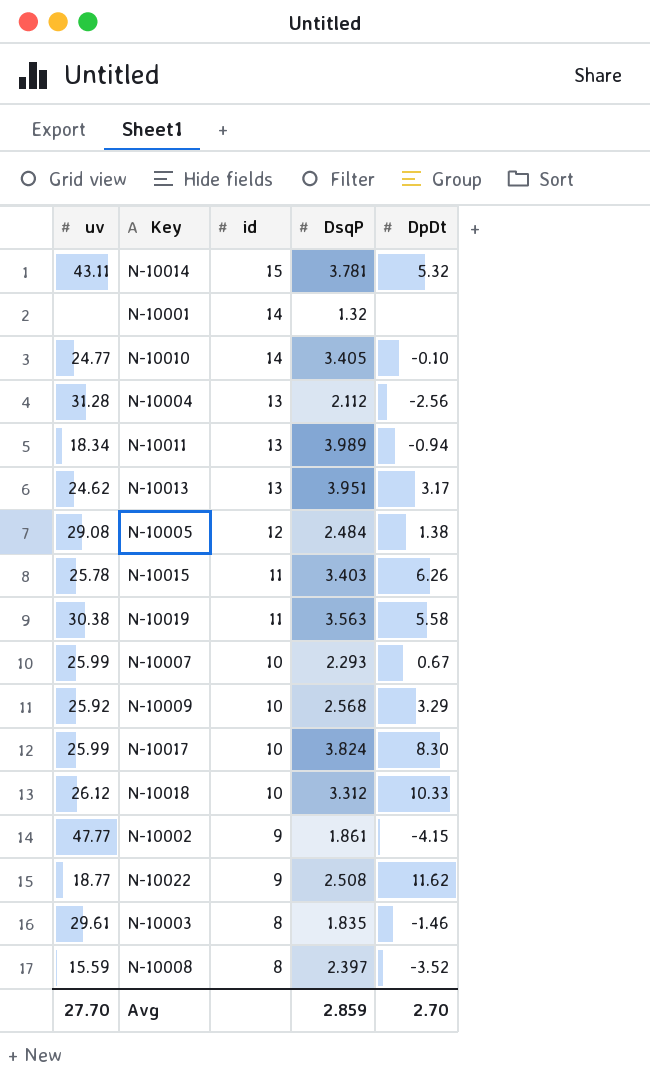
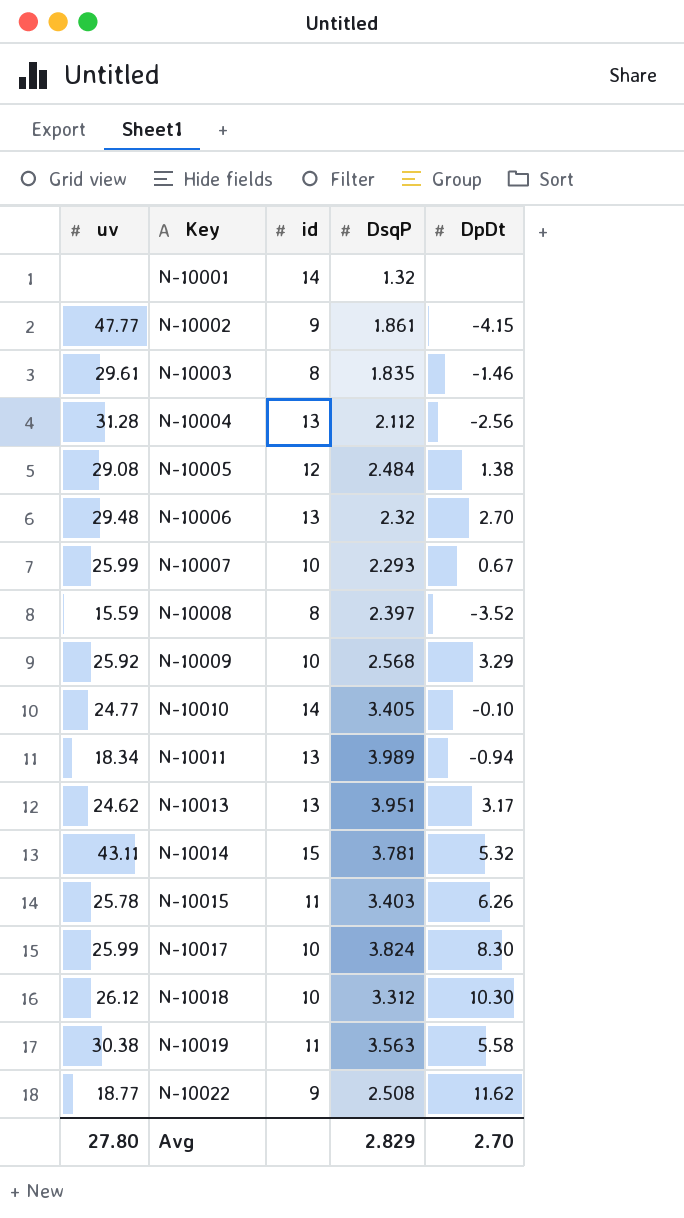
row order: id descending -> Key ascending
row N-10006: none -> 29.48 | 13 | 2.32 | 2.70
N-10018 | DpDt: 10.33 -> 10.30
Avg | uv: 27.70 -> 27.80
Avg | DsqP: 2.859 -> 2.829

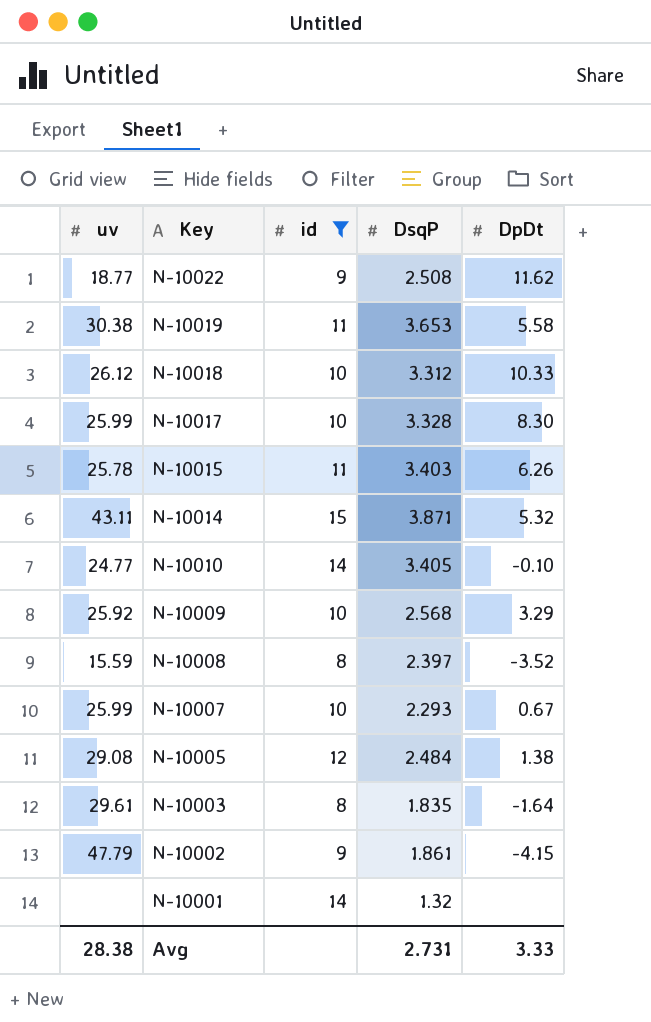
filter: none -> id != 13
row order: Key ascending -> Key descending
N-10019 | DsqP: 3.563 -> 3.653
N-10018 | DpDt: 10.30 -> 10.33
N-10017 | DsqP: 3.824 -> 3.328
N-10014 | DsqP: 3.781 -> 3.871
N-10003 | DpDt: -1.46 -> -1.64
N-10002 | uv: 47.77 -> 47.79
Avg | uv: 27.80 -> 28.38
Avg | DsqP: 2.829 -> 2.731
Avg | DpDt: 2.70 -> 3.33

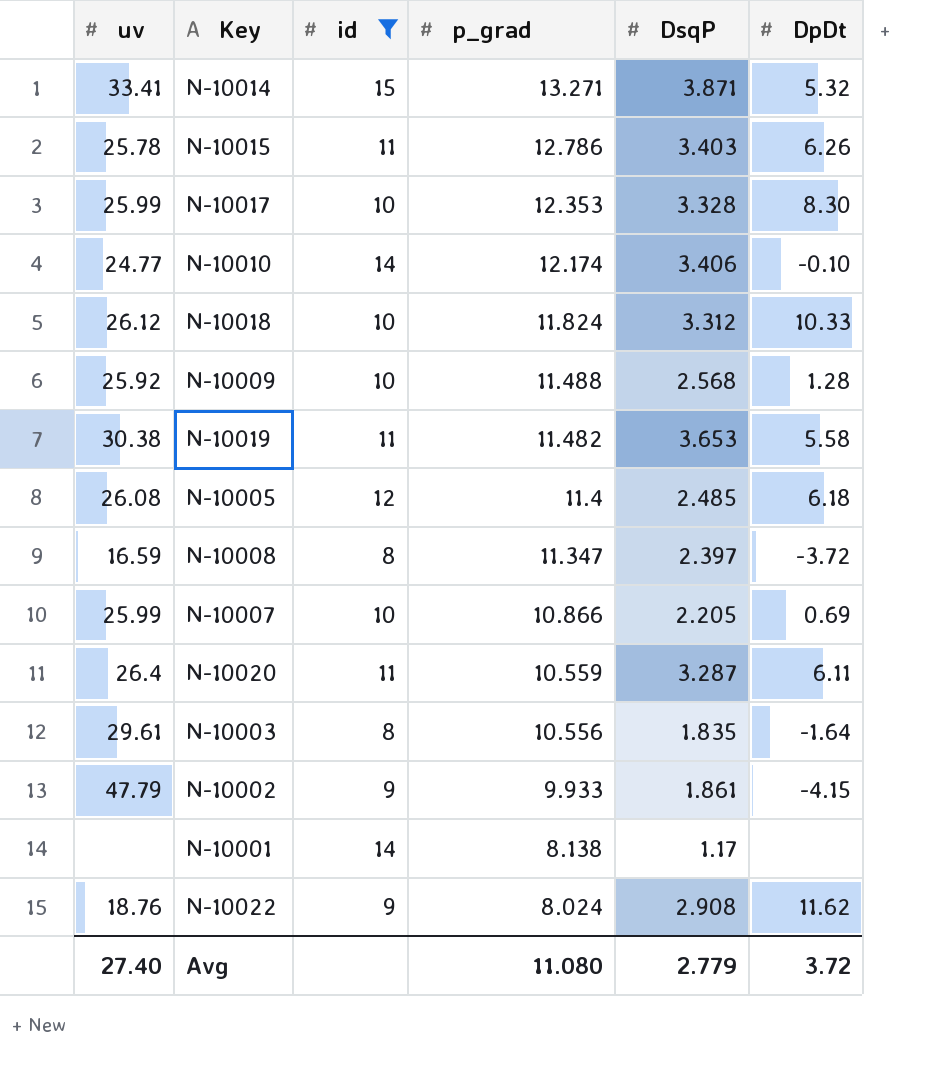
row order: Key descending -> p_grad descending
column p_grad | position: none -> 4
N-10014 | uv: 43.11 -> 33.41
N-10010 | DsqP: 3.405 -> 3.406
N-10009 | DpDt: 3.29 -> 1.28
N-10005 | uv: 29.08 -> 26.08
N-10005 | DsqP: 2.484 -> 2.485
N-10005 | DpDt: 1.38 -> 6.18
N-10008 | uv: 15.59 -> 16.59
N-10008 | DpDt: -3.52 -> -3.72
N-10007 | DsqP: 2.293 -> 2.205
N-10007 | DpDt: 0.67 -> 0.69
row N-10020: none -> 26.4 | 11 | 10.559 | 3.287 | 6.11
N-10001 | DsqP: 1.32 -> 1.17
N-10022 | uv: 18.77 -> 18.76
N-10022 | DsqP: 2.508 -> 2.908
Avg | uv: 28.38 -> 27.40
Avg | DsqP: 2.731 -> 2.779
Avg | DpDt: 3.33 -> 3.72

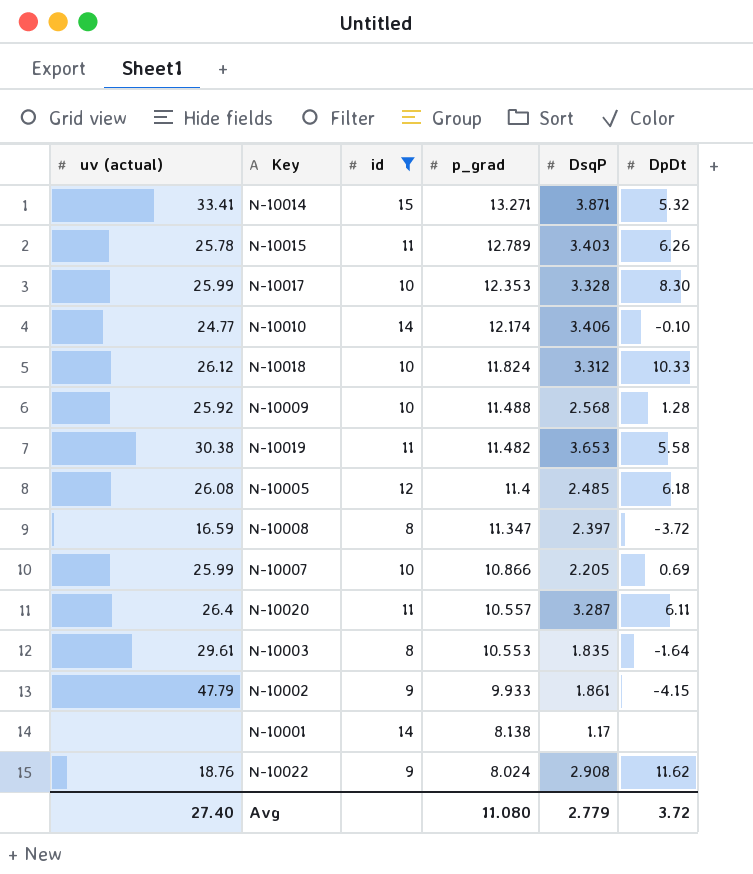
column name: uv -> uv (actual)
N-10015 | p_grad: 12.786 -> 12.789
N-10020 | p_grad: 10.559 -> 10.557
N-10003 | p_grad: 10.556 -> 10.553

